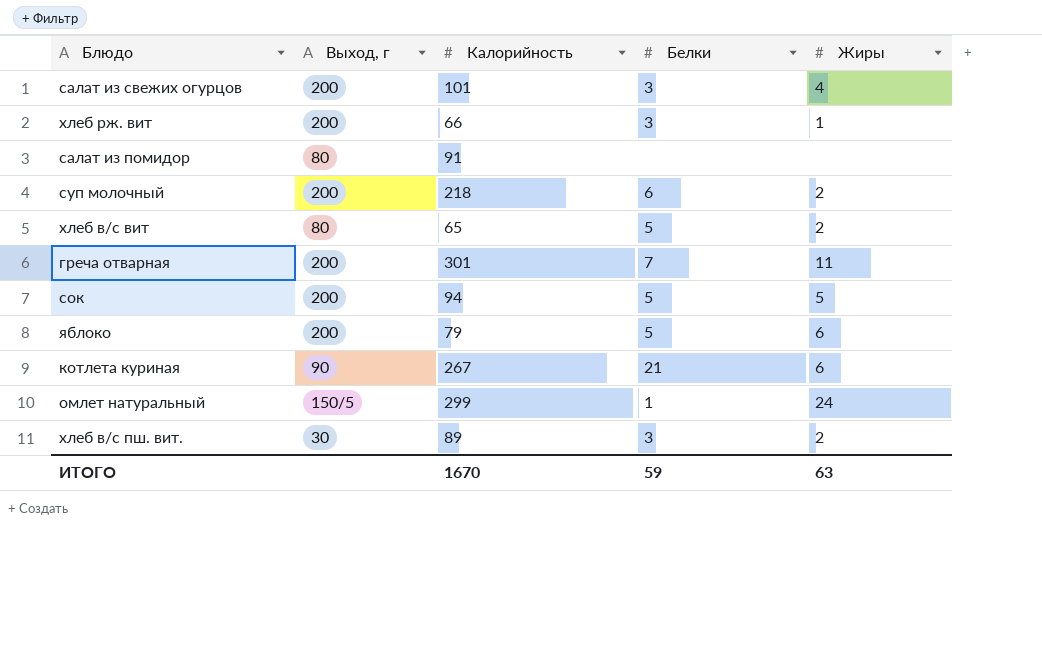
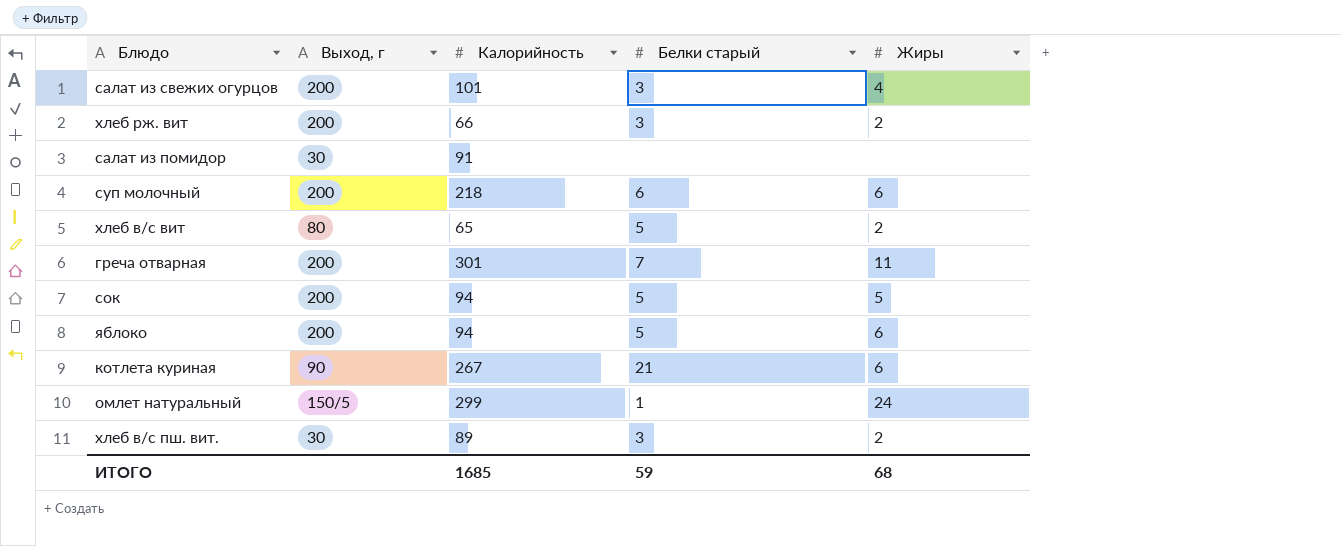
column name: Белки -> Белки старый
хлеб рж. вит | Жиры: 1 -> 2
салат из помидор | Выход, г: 80 -> 30
суп молочный | Жиры: 2 -> 6
яблоко | Калорийность: 79 -> 94
ИТОГО | Калорийность: 1670 -> 1685
ИТОГО | Жиры: 63 -> 68

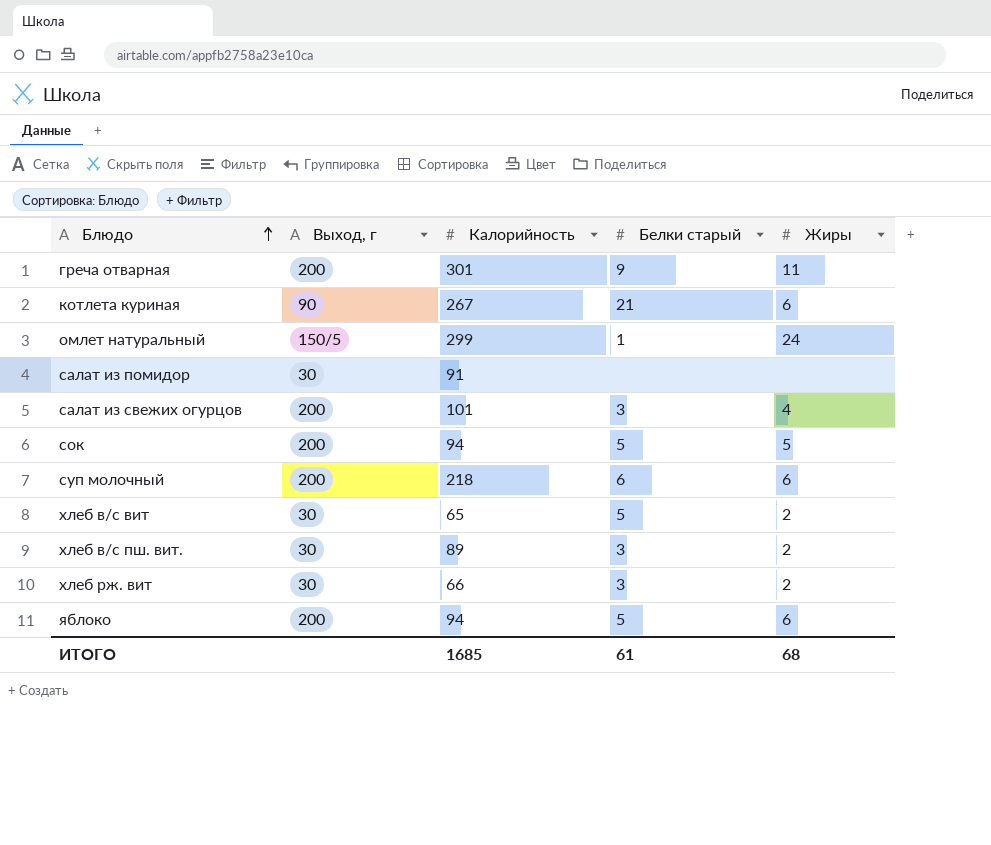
row order: none -> Блюдо ascending
греча отварная | Белки старый: 7 -> 9
хлеб в/с вит | Выход, г: 80 -> 30
хлеб рж. вит | Выход, г: 200 -> 30
ИТОГО | Белки старый: 59 -> 61

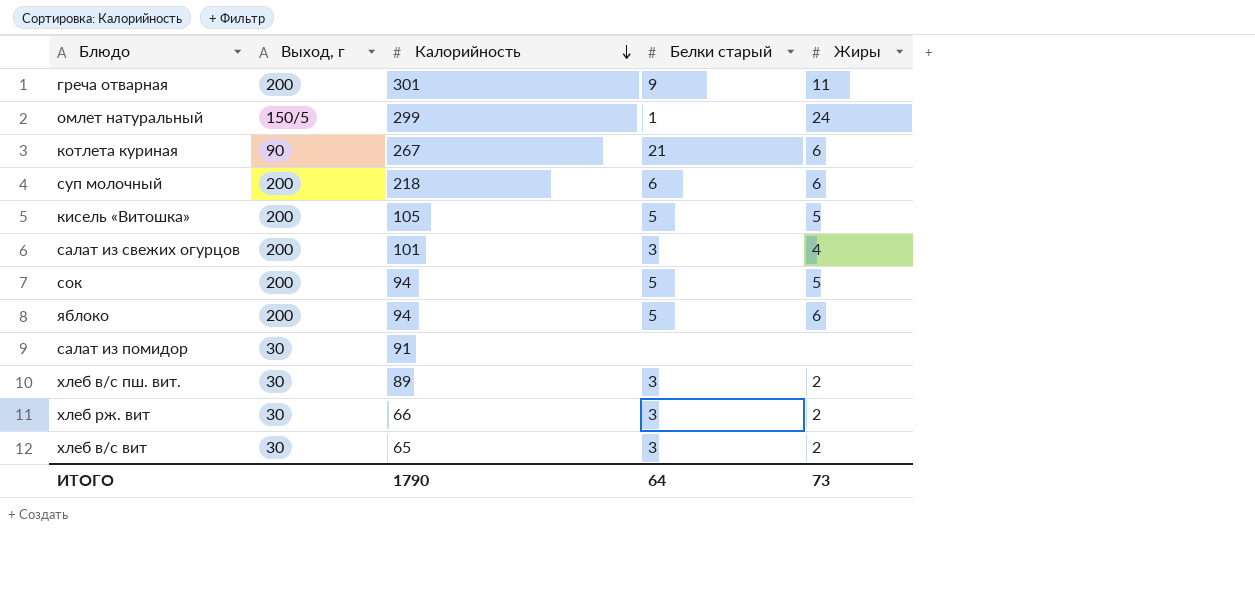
row order: Блюдо ascending -> Калорийность descending
row кисель «Витошка»: none -> 200 | 105 | 5 | 5
хлеб в/с вит | Белки старый: 5 -> 3
ИТОГО | Калорийность: 1685 -> 1790
ИТОГО | Белки старый: 61 -> 64
ИТОГО | Жиры: 68 -> 73

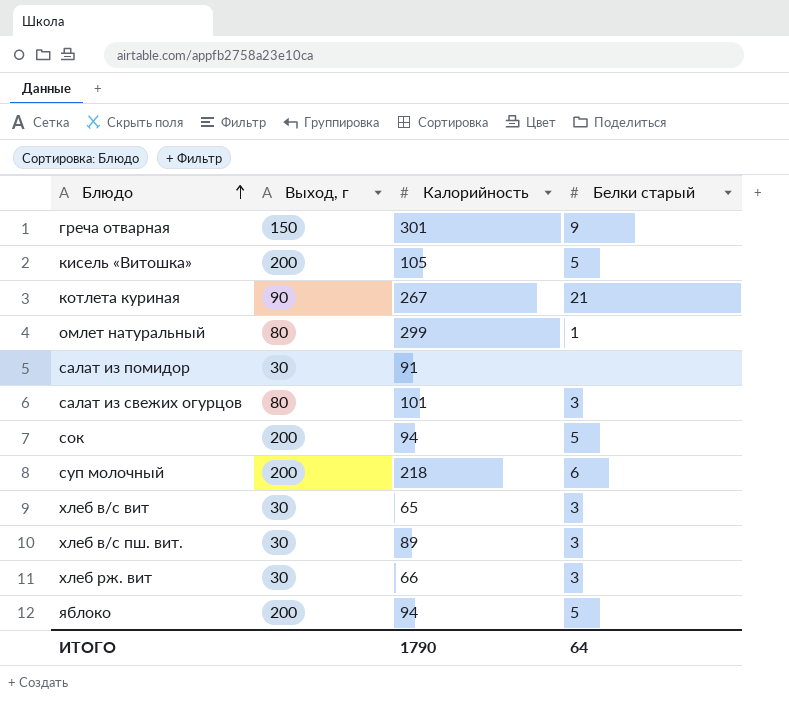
row order: Калорийность descending -> Блюдо ascending
column Жиры | position: 5 -> none
греча отварная | Выход, г: 200 -> 150
омлет натуральный | Выход, г: 150/5 -> 80
салат из свежих огурцов | Выход, г: 200 -> 80

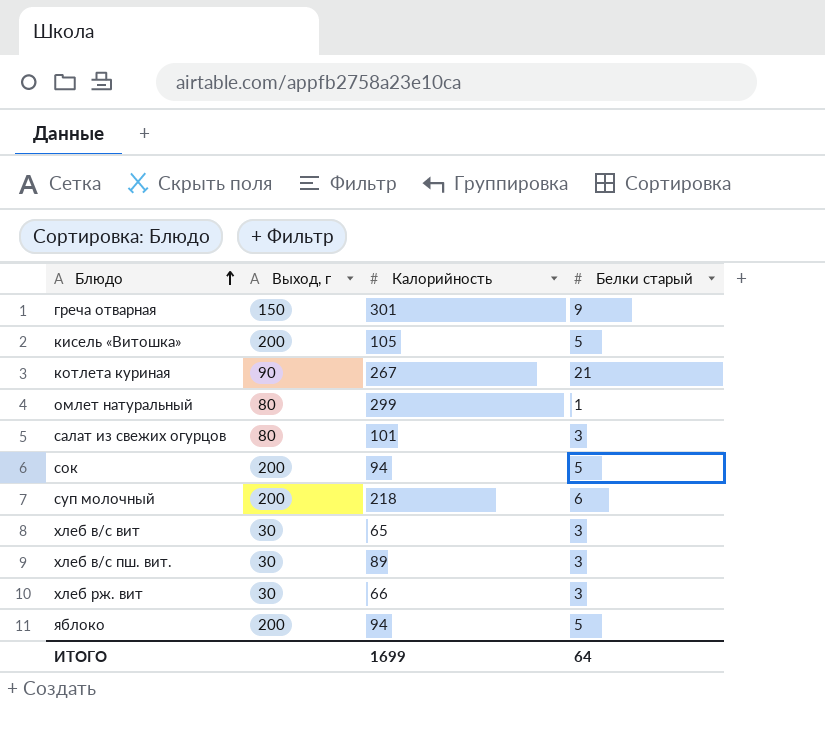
row салат из помидор: 30 | 91 | none -> none
ИТОГО | Калорийность: 1790 -> 1699

